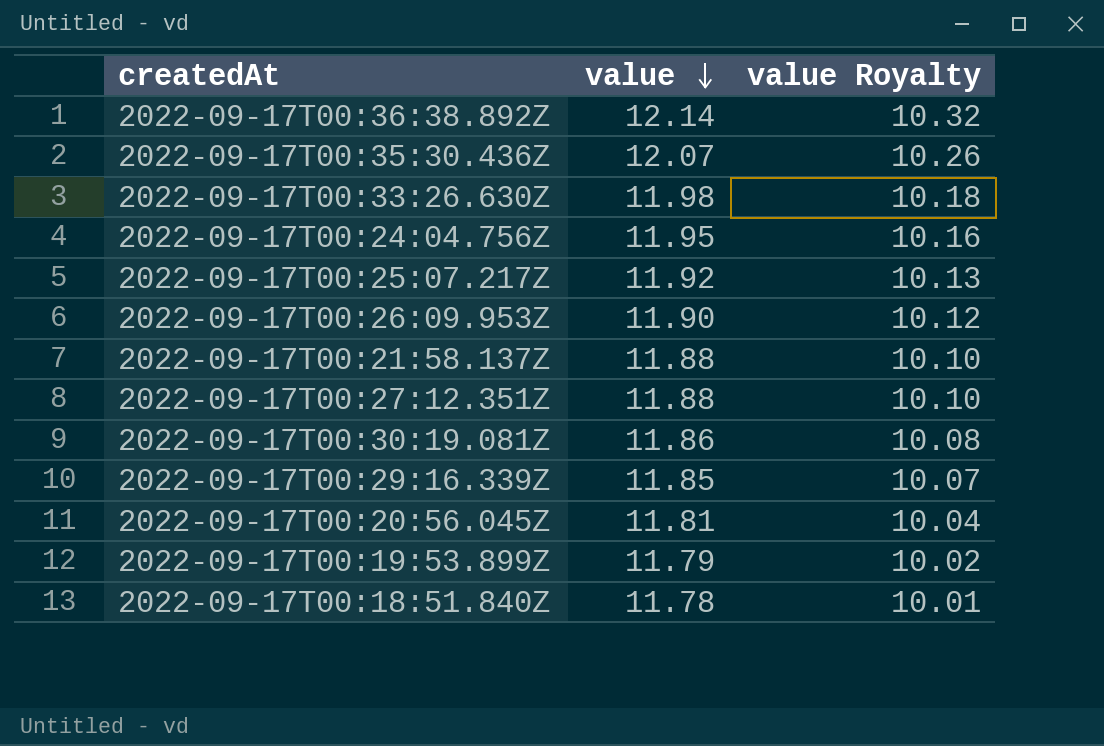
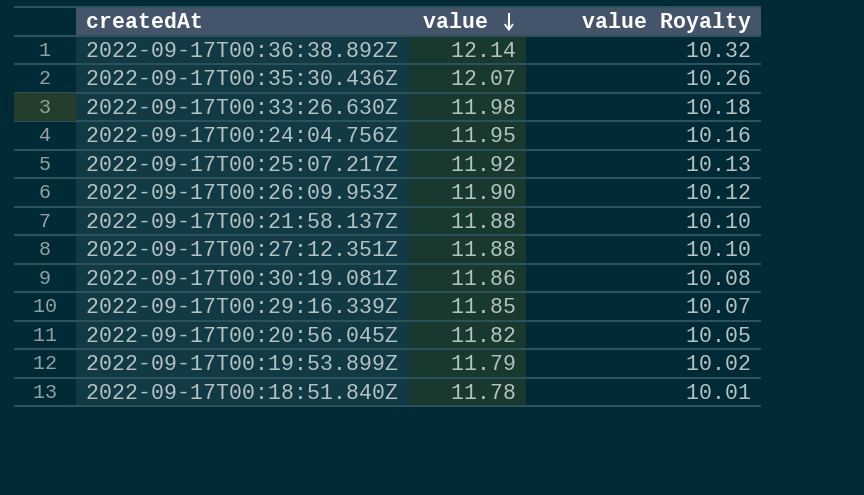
2022-09-17T00:20:56.045Z | value: 11.81 -> 11.82
2022-09-17T00:20:56.045Z | value Royalty: 10.04 -> 10.05

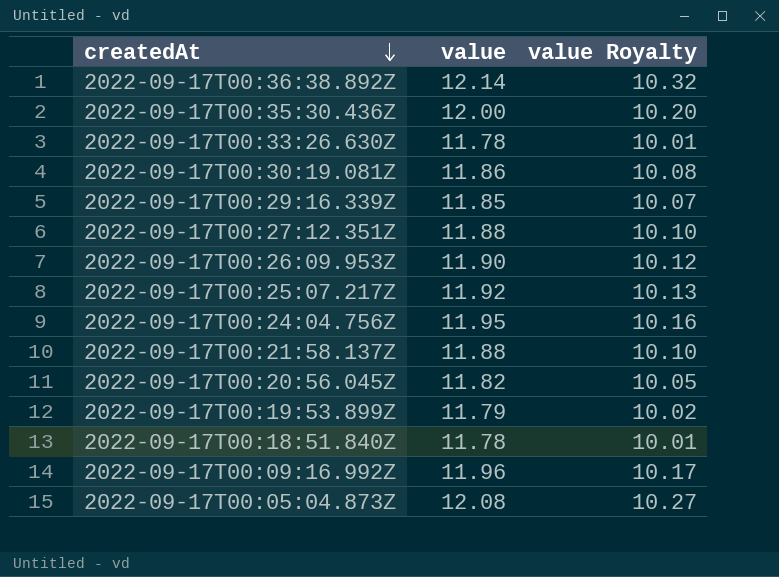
row order: value descending -> createdAt descending
2022-09-17T00:35:30.436Z | value: 12.07 -> 12.00
2022-09-17T00:35:30.436Z | value Royalty: 10.26 -> 10.20
2022-09-17T00:33:26.630Z | value: 11.98 -> 11.78
2022-09-17T00:33:26.630Z | value Royalty: 10.18 -> 10.01
row 2022-09-17T00:09:16.992Z: none -> 11.96 | 10.17
row 2022-09-17T00:05:04.873Z: none -> 12.08 | 10.27

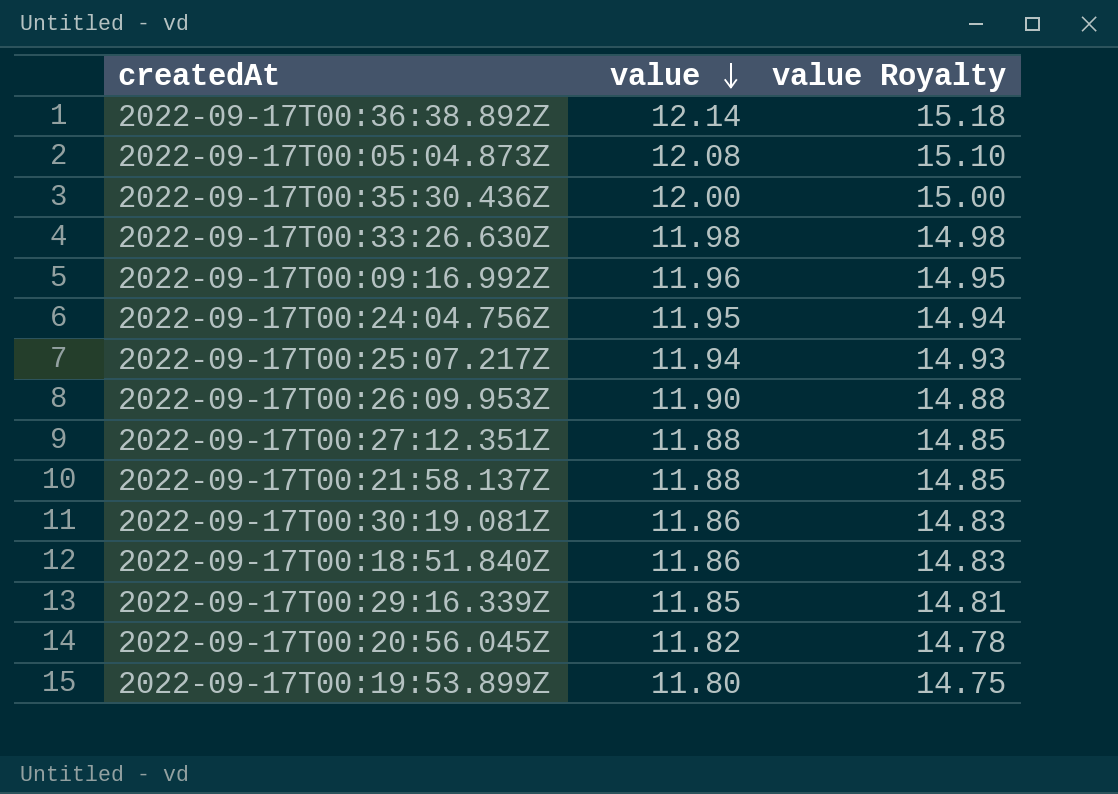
row order: createdAt descending -> value descending
column value Royalty | formula: [value] * 0.85 -> [value] * 1.25
2022-09-17T00:33:26.630Z | value: 11.78 -> 11.98
2022-09-17T00:25:07.217Z | value: 11.92 -> 11.94
2022-09-17T00:18:51.840Z | value: 11.78 -> 11.86
2022-09-17T00:19:53.899Z | value: 11.79 -> 11.80

